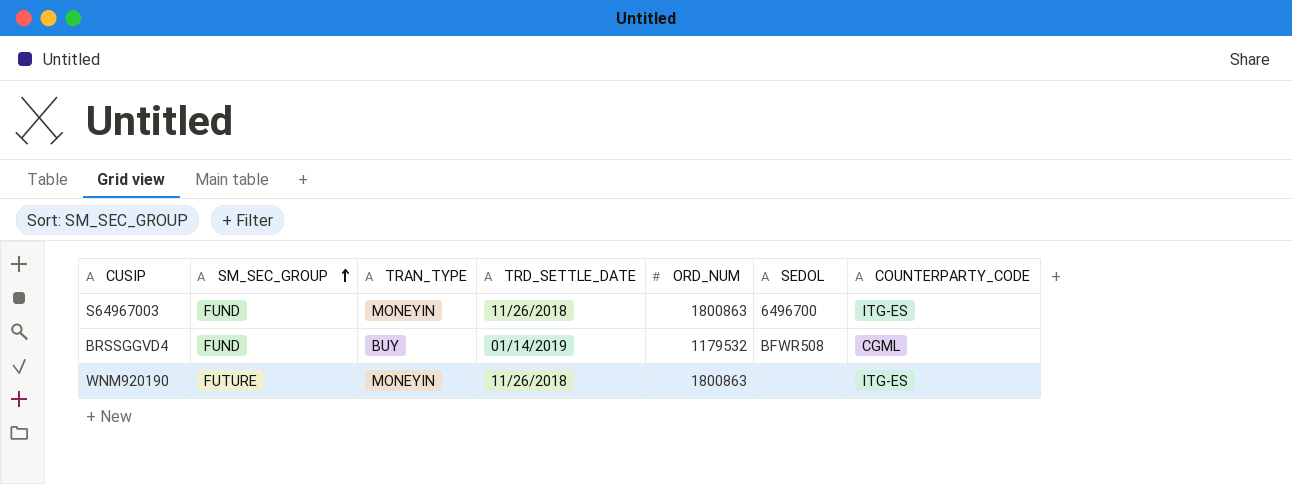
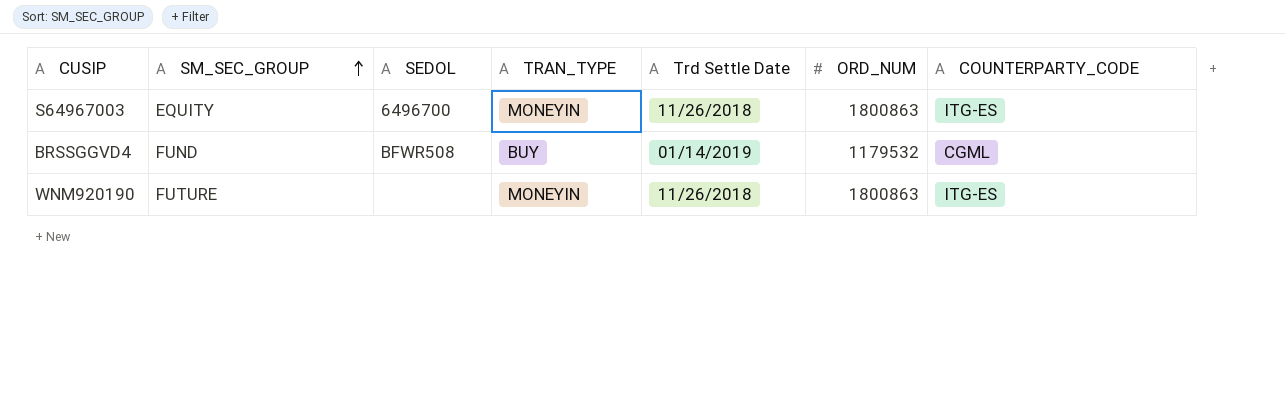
column SEDOL | position: 6 -> 3
column name: TRD_SETTLE_DATE -> Trd Settle Date
S64967003 | SM_SEC_GROUP: FUND -> EQUITY

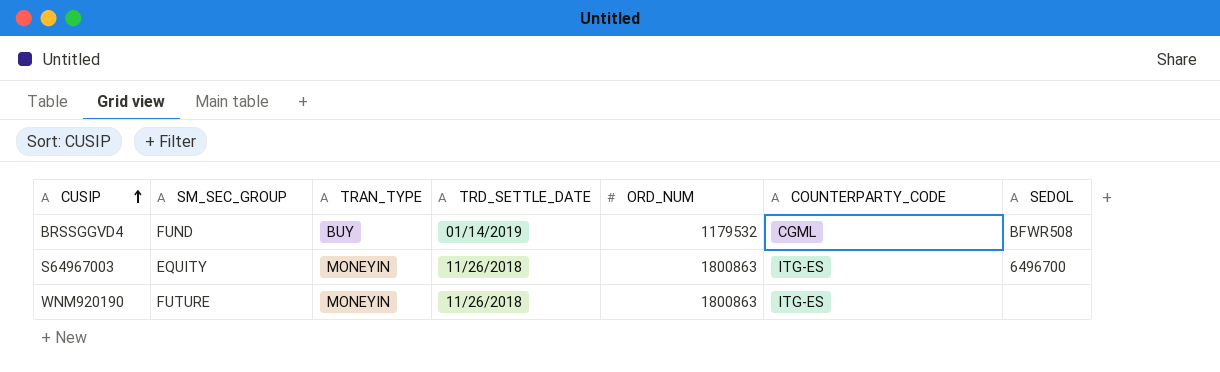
row order: SM_SEC_GROUP ascending -> CUSIP ascending
column name: Trd Settle Date -> TRD_SETTLE_DATE
column SEDOL | position: 3 -> 7

